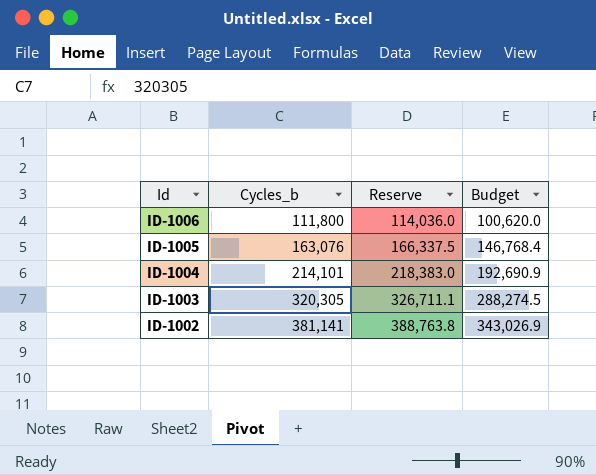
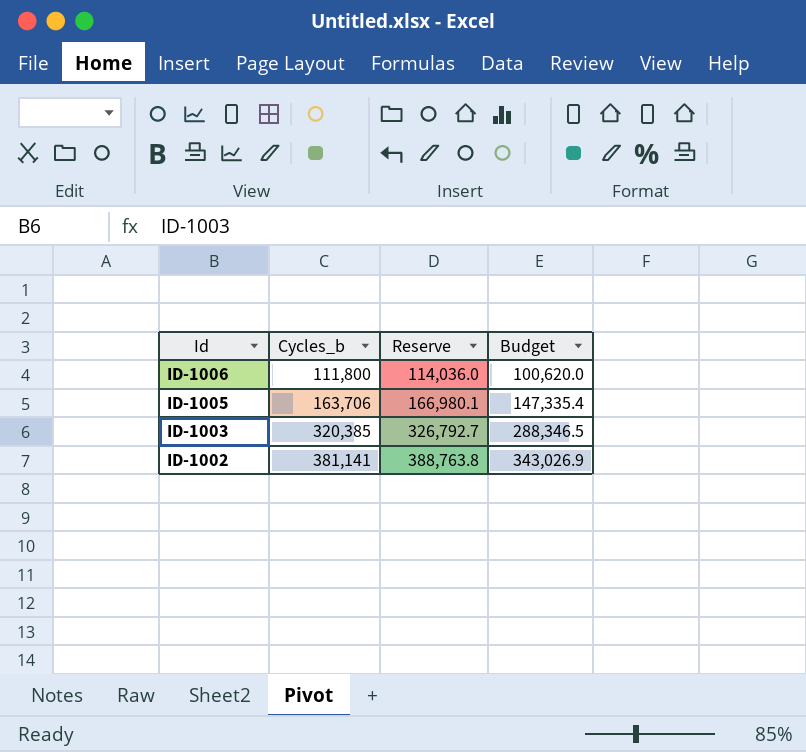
row ID-1004: 214,101 | 218,383.0 | 192,690.9 -> none
ID-1005 | Cycles_b: 163,076 -> 163,706
ID-1005 | Reserve: 166,337.5 -> 166,980.1
ID-1005 | Budget: 146,768.4 -> 147,335.4
ID-1003 | Cycles_b: 320,305 -> 320,385
ID-1003 | Reserve: 326,711.1 -> 326,792.7
ID-1003 | Budget: 288,274.5 -> 288,346.5

